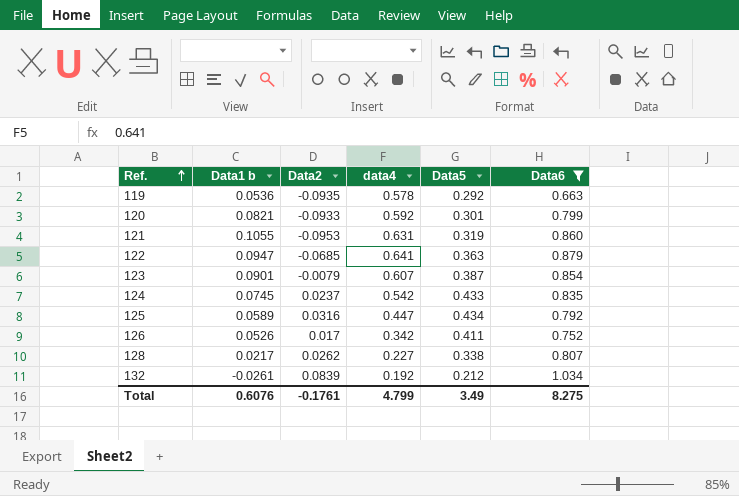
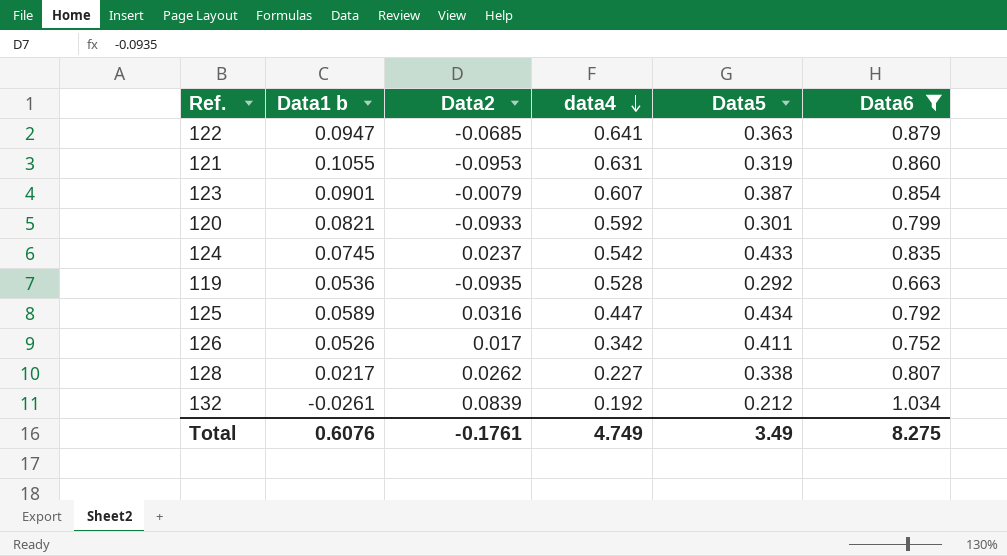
row order: Ref. ascending -> data4 descending
119 | data4: 0.578 -> 0.528
Total | data4: 4.799 -> 4.749

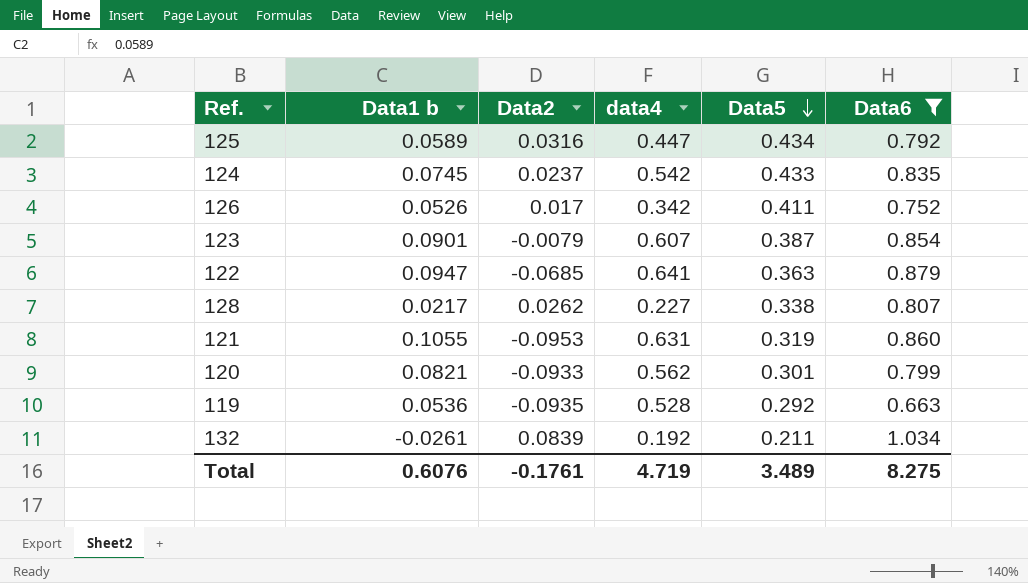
row order: data4 descending -> Data5 descending
120 | data4: 0.592 -> 0.562
132 | Data5: 0.212 -> 0.211
Total | data4: 4.749 -> 4.719
Total | Data5: 3.49 -> 3.489

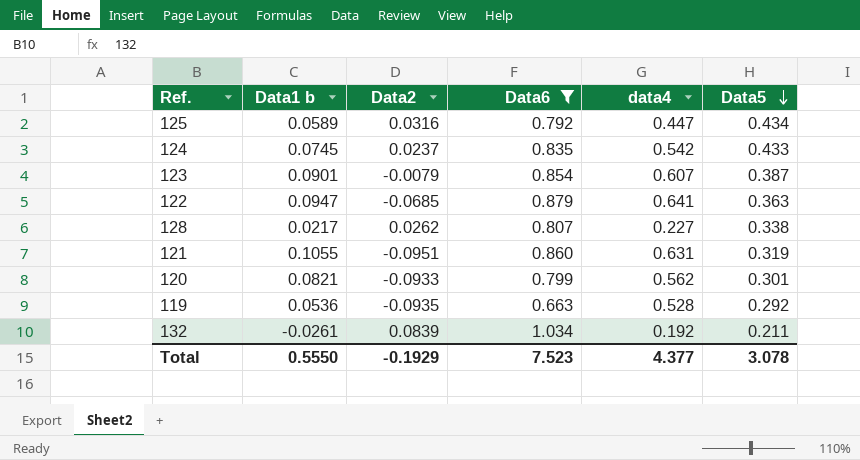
column Data6 | position: 6 -> 4
row 126: 0.0526 | 0.017 | 0.342 | 0.411 | 0.752 -> none
121 | Data2: -0.0953 -> -0.0951
Total | Data1 b: 0.6076 -> 0.5550
Total | Data2: -0.1761 -> -0.1929
Total | Data6: 8.275 -> 7.523
Total | data4: 4.719 -> 4.377
Total | Data5: 3.489 -> 3.078

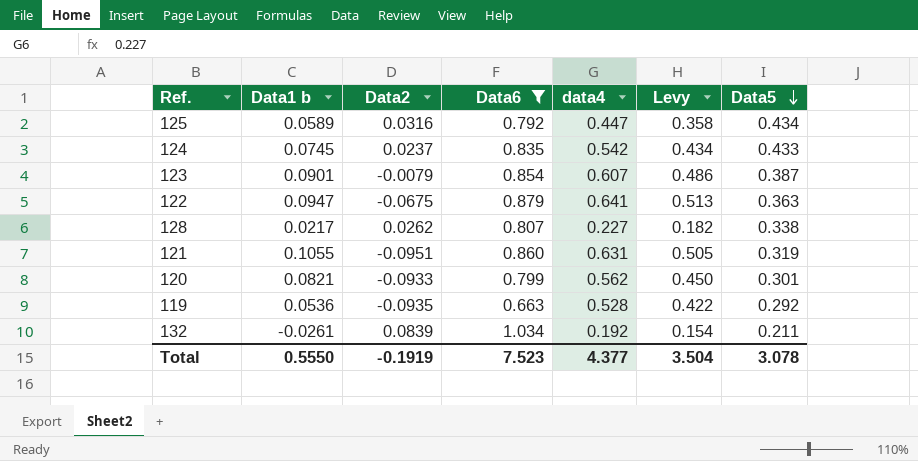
column Levy | formula: none -> [data4] * 0.8
122 | Data2: -0.0685 -> -0.0675
Total | Data2: -0.1929 -> -0.1919

